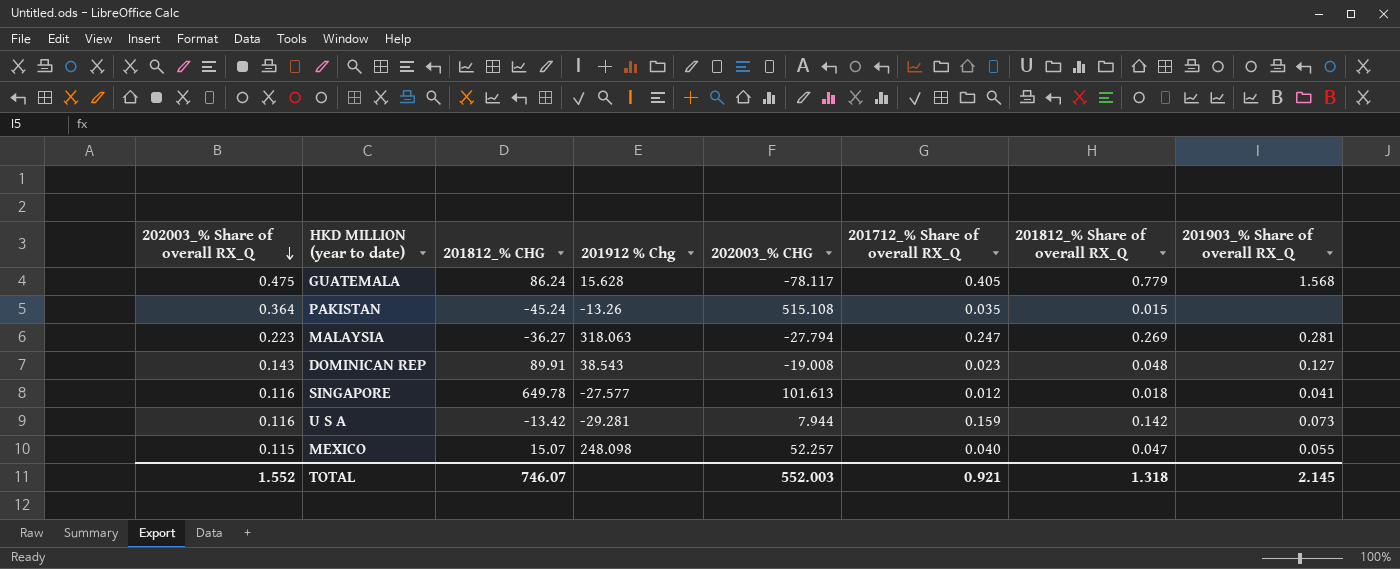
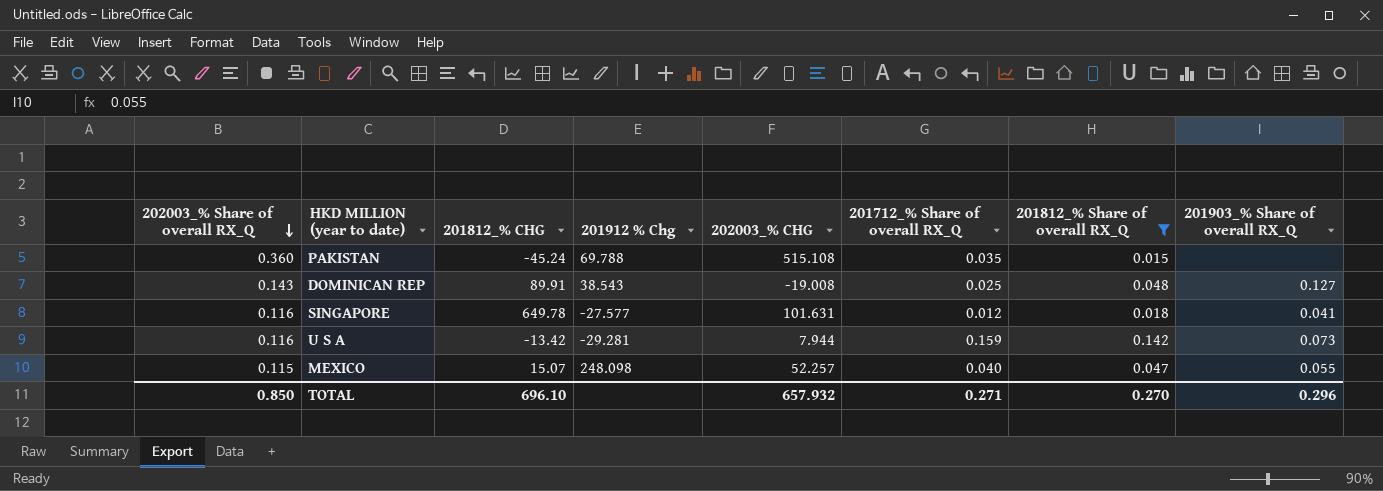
filter: none -> 201812_% Share of overall RX_Q <= 0.142
PAKISTAN | 202003_% Share of overall RX_Q: 0.364 -> 0.360
PAKISTAN | 201912 % Chg: -13.26 -> 69.788
DOMINICAN REP | 201712_% Share of overall RX_Q: 0.023 -> 0.025
SINGAPORE | 202003_% CHG: 101.613 -> 101.631
TOTAL | 202003_% Share of overall RX_Q: 1.552 -> 0.850
TOTAL | 201812_% CHG: 746.07 -> 696.10
TOTAL | 202003_% CHG: 552.003 -> 657.932
TOTAL | 201712_% Share of overall RX_Q: 0.921 -> 0.271
TOTAL | 201812_% Share of overall RX_Q: 1.318 -> 0.270
TOTAL | 201903_% Share of overall RX_Q: 2.145 -> 0.296

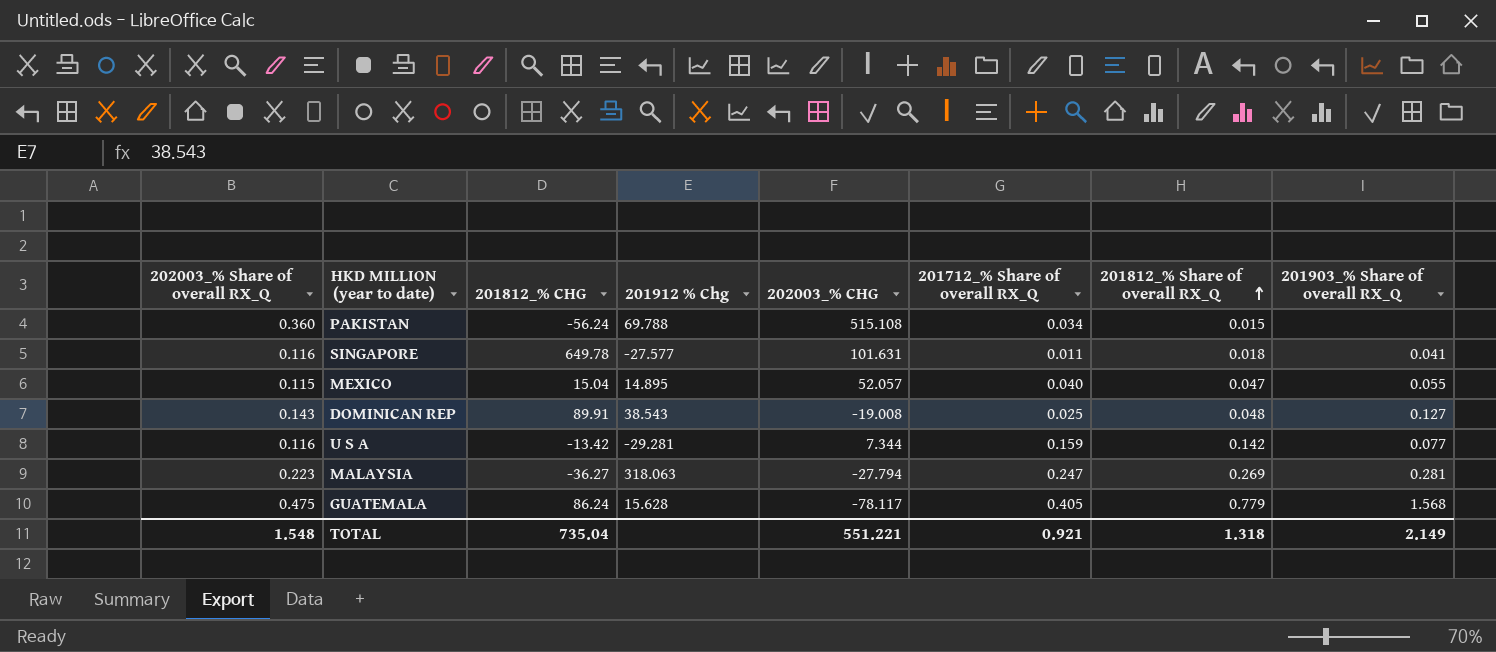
filter: 201812_% Share of overall RX_Q <= 0.142 -> none
row order: 202003_% Share of overall RX_Q descending -> 201812_% Share of overall RX_Q ascending
PAKISTAN | 201812_% CHG: -45.24 -> -56.24
PAKISTAN | 201712_% Share of overall RX_Q: 0.035 -> 0.034
SINGAPORE | 201712_% Share of overall RX_Q: 0.012 -> 0.011
MEXICO | 201812_% CHG: 15.07 -> 15.04
MEXICO | 201912 % Chg: 248.098 -> 14.895
MEXICO | 202003_% CHG: 52.257 -> 52.057
U S A | 202003_% CHG: 7.944 -> 7.344
U S A | 201903_% Share of overall RX_Q: 0.073 -> 0.077
TOTAL | 202003_% Share of overall RX_Q: 0.850 -> 1.548
TOTAL | 201812_% CHG: 696.10 -> 735.04
TOTAL | 202003_% CHG: 657.932 -> 551.221
TOTAL | 201712_% Share of overall RX_Q: 0.271 -> 0.921
TOTAL | 201812_% Share of overall RX_Q: 0.270 -> 1.318
TOTAL | 201903_% Share of overall RX_Q: 0.296 -> 2.149

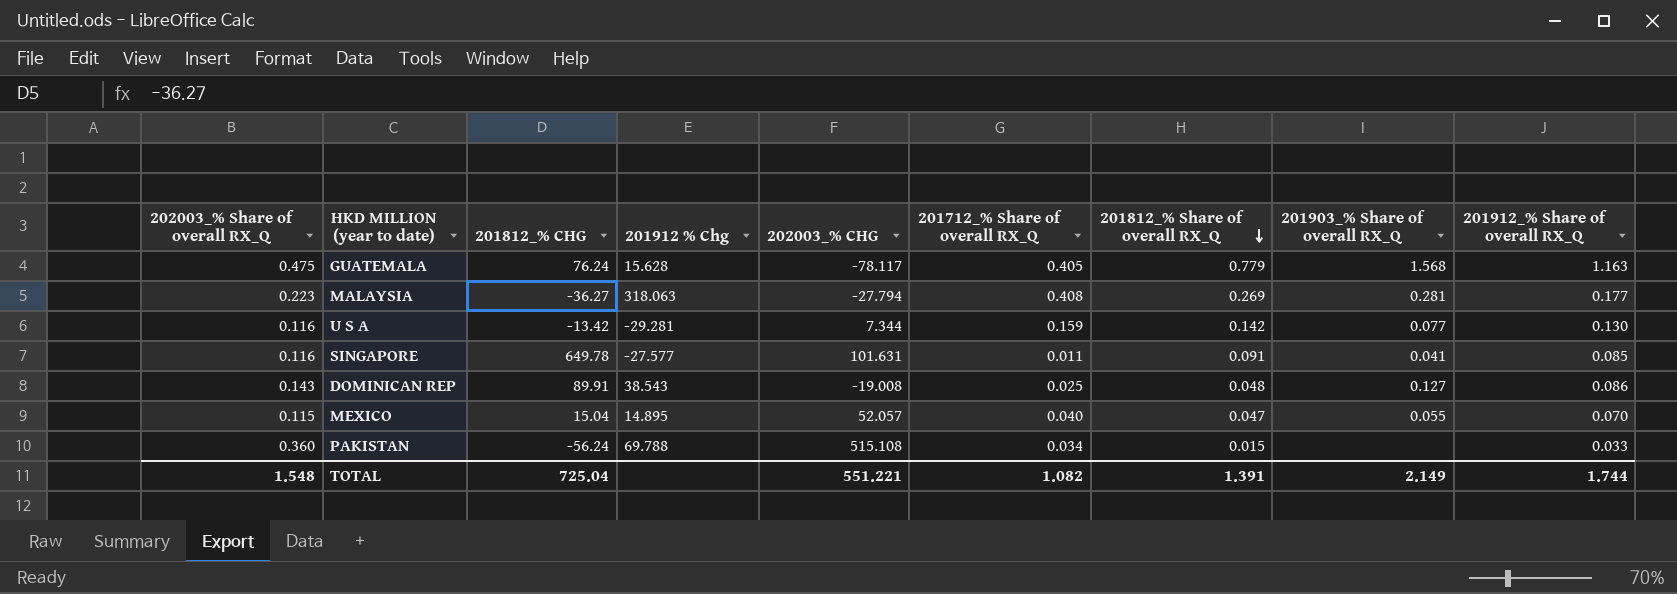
row order: 201812_% Share of overall RX_Q ascending -> 201812_% Share of overall RX_Q descending
column 201912_% Share of overall RX_Q | position: none -> 9
GUATEMALA | 201812_% CHG: 86.24 -> 76.24
MALAYSIA | 201712_% Share of overall RX_Q: 0.247 -> 0.408
SINGAPORE | 201812_% Share of overall RX_Q: 0.018 -> 0.091
TOTAL | 201812_% CHG: 735.04 -> 725.04
TOTAL | 201712_% Share of overall RX_Q: 0.921 -> 1.082
TOTAL | 201812_% Share of overall RX_Q: 1.318 -> 1.391

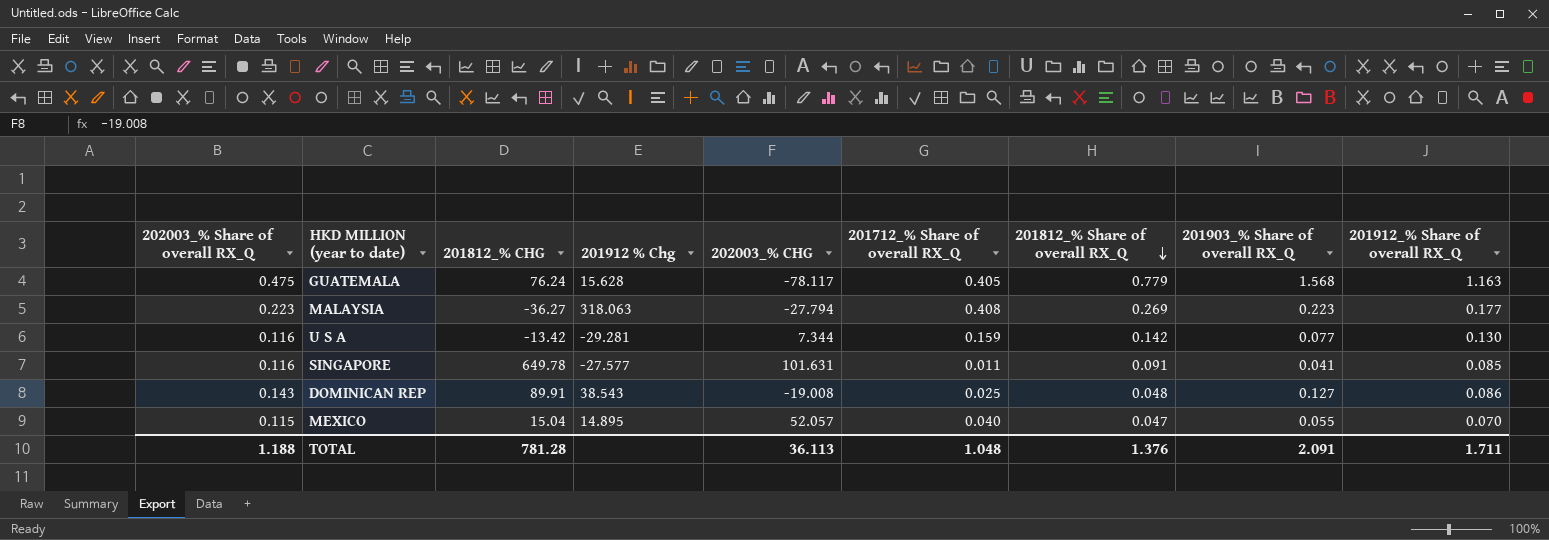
row PAKISTAN: 0.360 | -56.24 | 69.788 | 515.108 | 0.034 | 0.015 | none | 0.033 -> none
MALAYSIA | 201903_% Share of overall RX_Q: 0.281 -> 0.223
TOTAL | 202003_% Share of overall RX_Q: 1.548 -> 1.188
TOTAL | 201812_% CHG: 725.04 -> 781.28
TOTAL | 202003_% CHG: 551.221 -> 36.113
TOTAL | 201712_% Share of overall RX_Q: 1.082 -> 1.048
TOTAL | 201812_% Share of overall RX_Q: 1.391 -> 1.376
TOTAL | 201903_% Share of overall RX_Q: 2.149 -> 2.091
TOTAL | 201912_% Share of overall RX_Q: 1.744 -> 1.711

